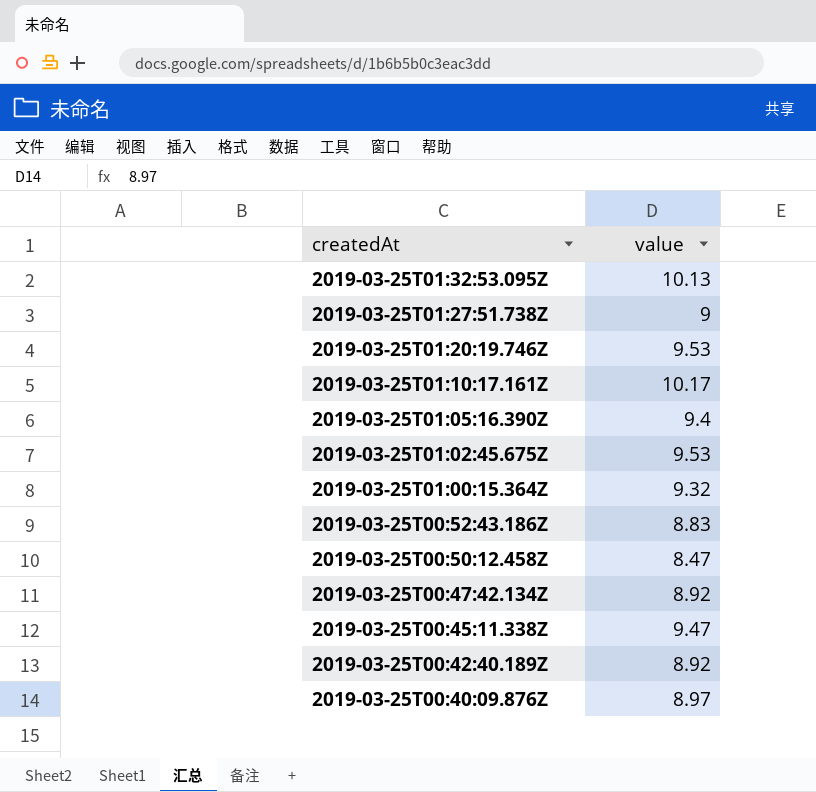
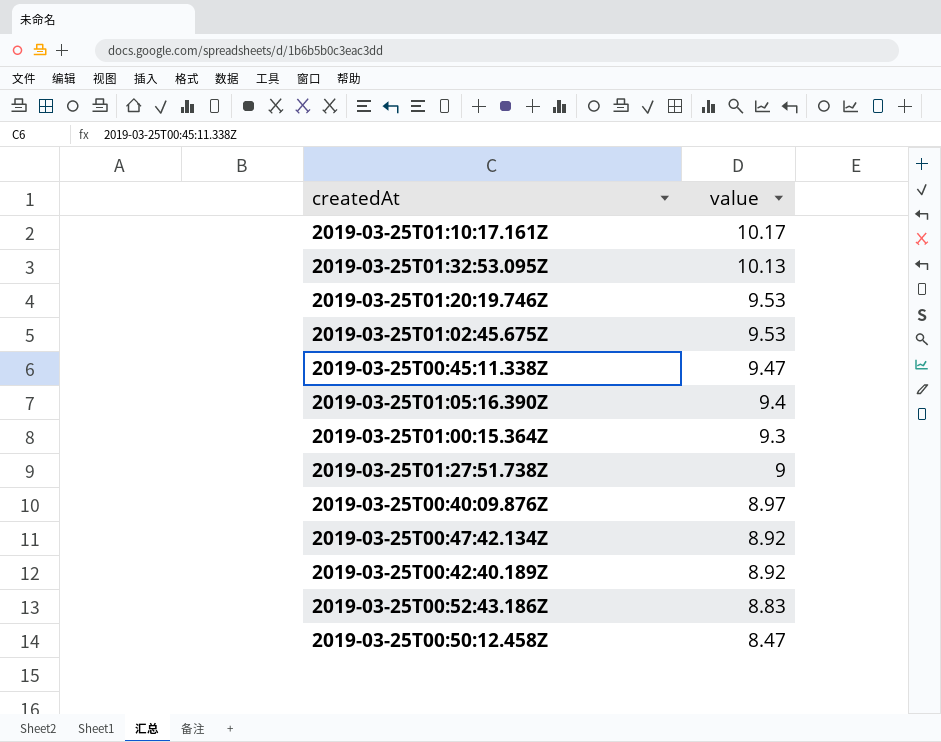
row order: createdAt descending -> value descending
2019-03-25T01:00:15.364Z | value: 9.32 -> 9.3

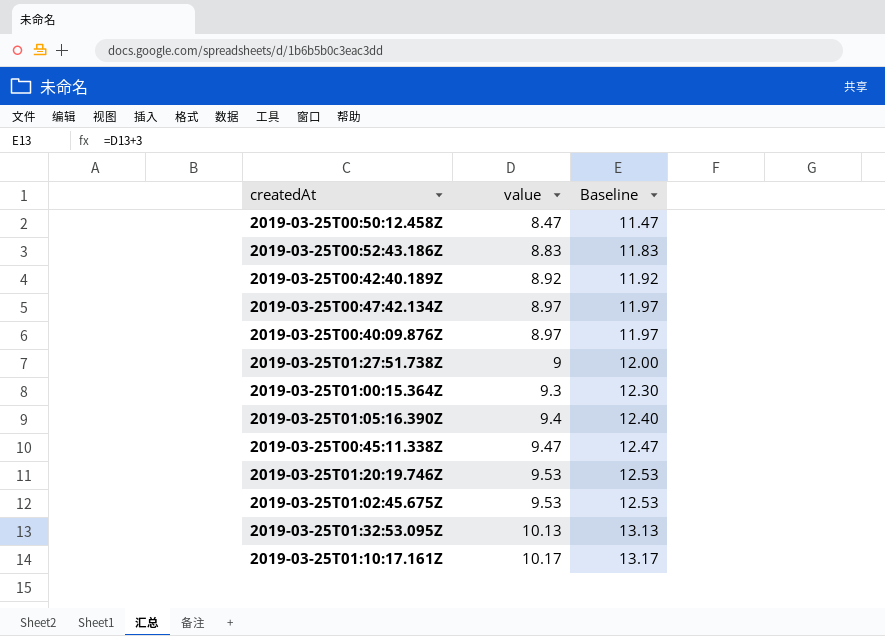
row order: value descending -> value ascending
column Baseline | formula: none -> [value] + 3
2019-03-25T00:47:42.134Z | value: 8.92 -> 8.97

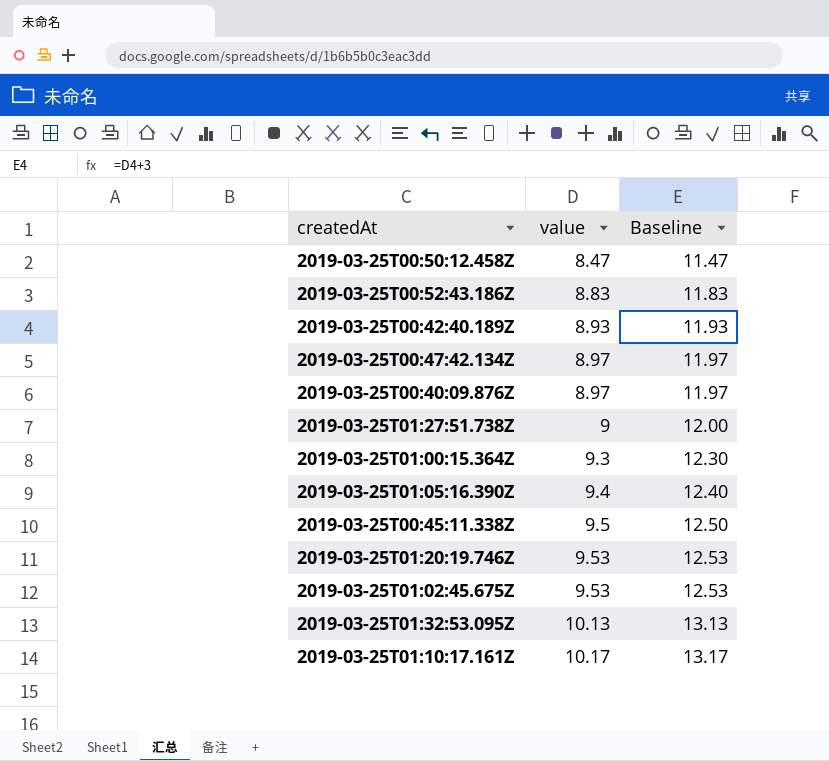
2019-03-25T00:42:40.189Z | value: 8.92 -> 8.93
2019-03-25T00:42:40.189Z | Baseline: 11.92 -> 11.93
2019-03-25T00:45:11.338Z | value: 9.47 -> 9.5
2019-03-25T00:45:11.338Z | Baseline: 12.47 -> 12.50

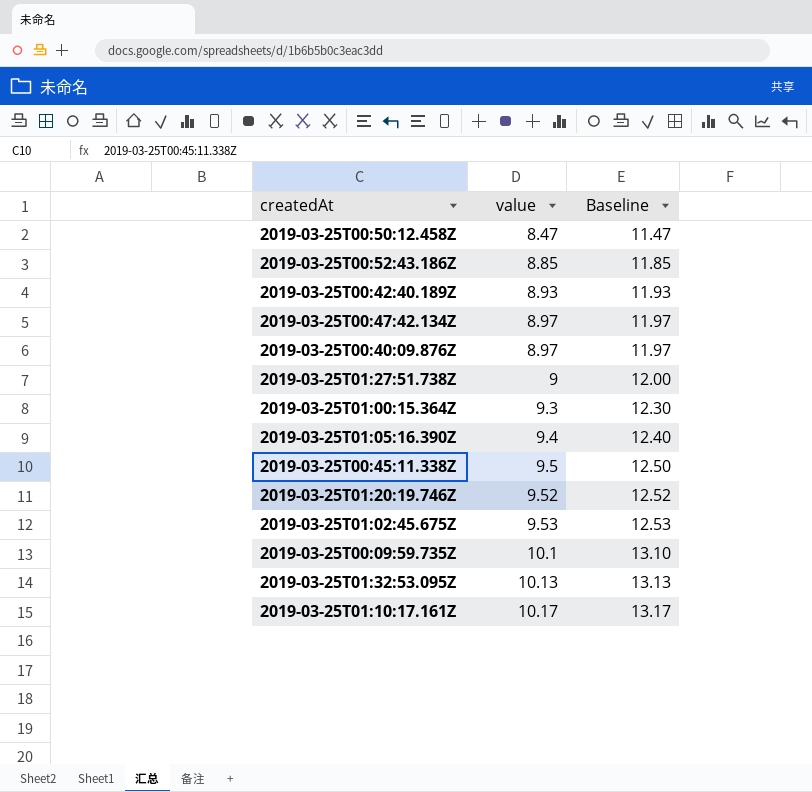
2019-03-25T00:52:43.186Z | value: 8.83 -> 8.85
2019-03-25T00:52:43.186Z | Baseline: 11.83 -> 11.85
2019-03-25T01:20:19.746Z | value: 9.53 -> 9.52
2019-03-25T01:20:19.746Z | Baseline: 12.53 -> 12.52
row 2019-03-25T00:09:59.735Z: none -> 10.1 | 13.10

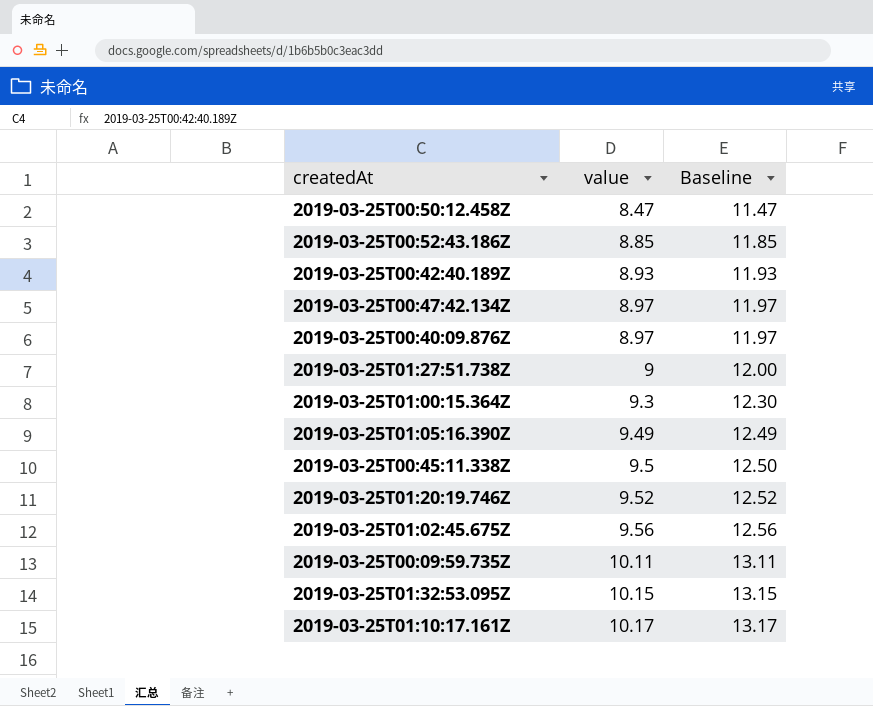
2019-03-25T01:05:16.390Z | value: 9.4 -> 9.49
2019-03-25T01:05:16.390Z | Baseline: 12.40 -> 12.49
2019-03-25T01:02:45.675Z | value: 9.53 -> 9.56
2019-03-25T01:02:45.675Z | Baseline: 12.53 -> 12.56
2019-03-25T00:09:59.735Z | value: 10.1 -> 10.11
2019-03-25T00:09:59.735Z | Baseline: 13.10 -> 13.11
2019-03-25T01:32:53.095Z | value: 10.13 -> 10.15
2019-03-25T01:32:53.095Z | Baseline: 13.13 -> 13.15

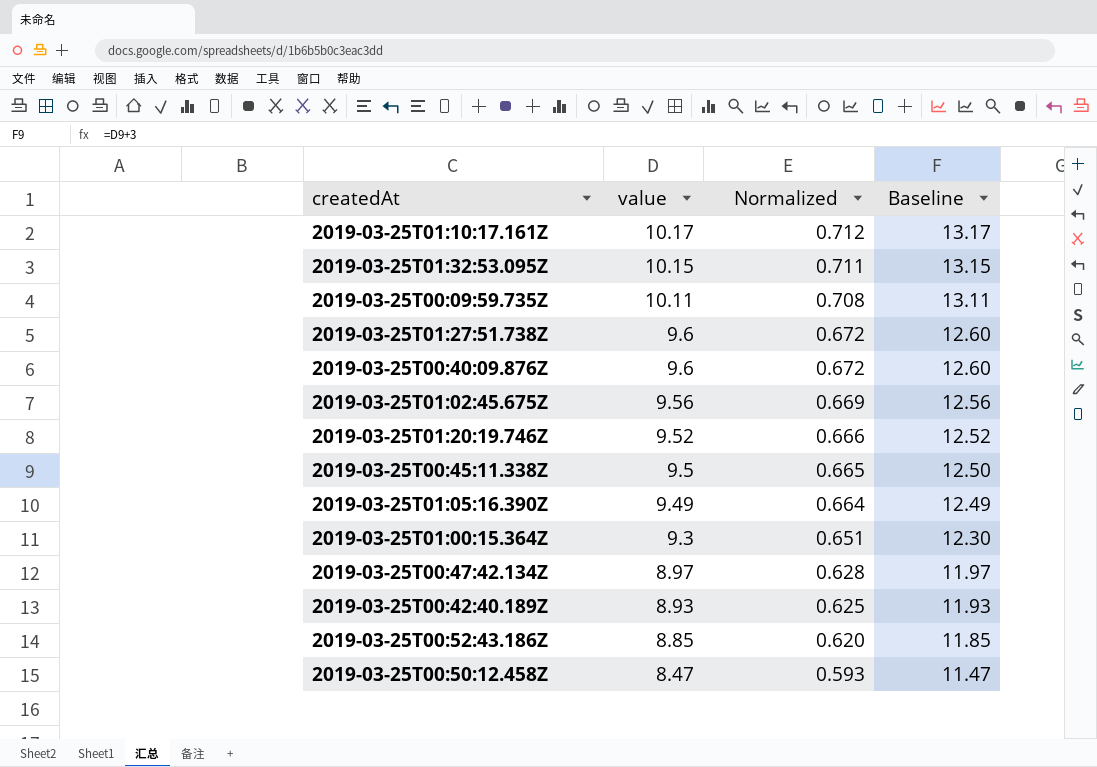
row order: value ascending -> value descending
column Normalized | formula: none -> [value] * 0.07
2019-03-25T01:27:51.738Z | value: 9 -> 9.6
2019-03-25T01:27:51.738Z | Baseline: 12.00 -> 12.60
2019-03-25T00:40:09.876Z | value: 8.97 -> 9.6
2019-03-25T00:40:09.876Z | Baseline: 11.97 -> 12.60

